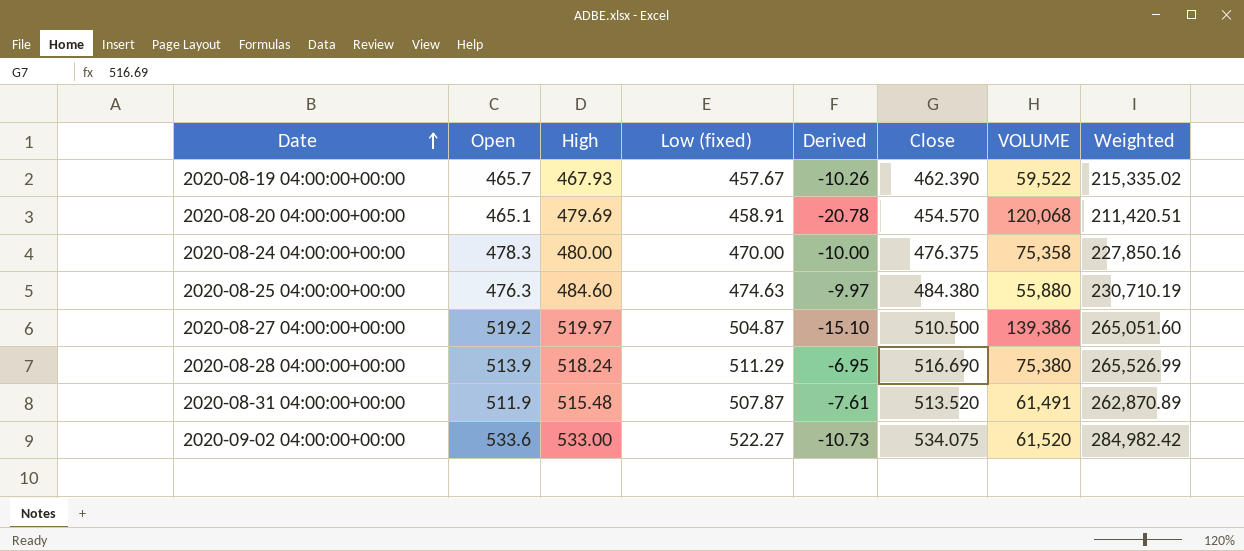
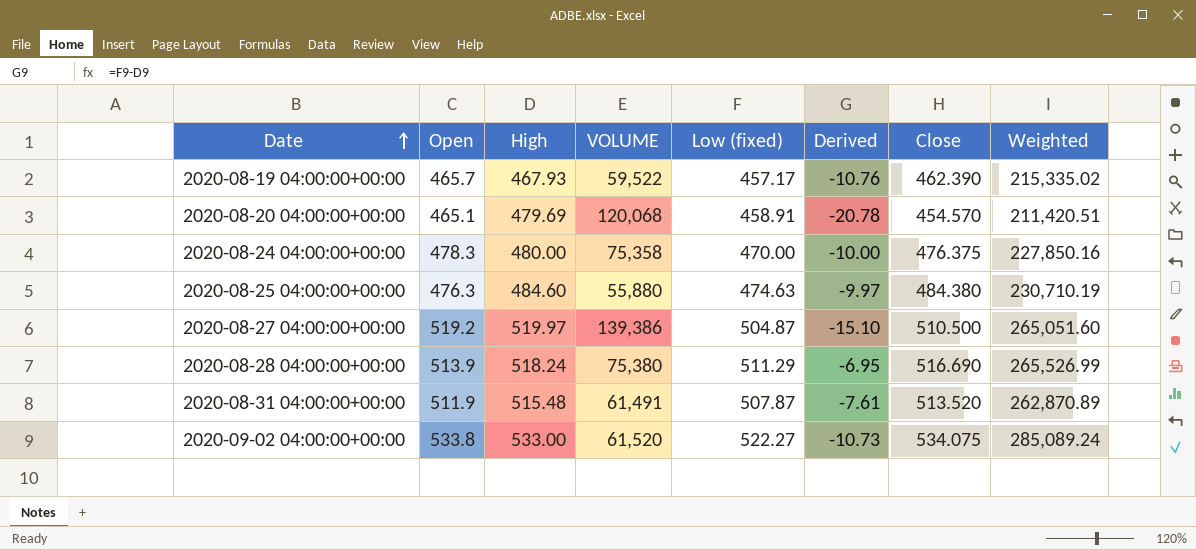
column VOLUME | position: 7 -> 4
2020-08-19 04:00:00+00:00 | Low (fixed): 457.67 -> 457.17
2020-08-19 04:00:00+00:00 | Derived: -10.26 -> -10.76
2020-09-02 04:00:00+00:00 | Open: 533.6 -> 533.8
2020-09-02 04:00:00+00:00 | Weighted: 284,982.42 -> 285,089.24

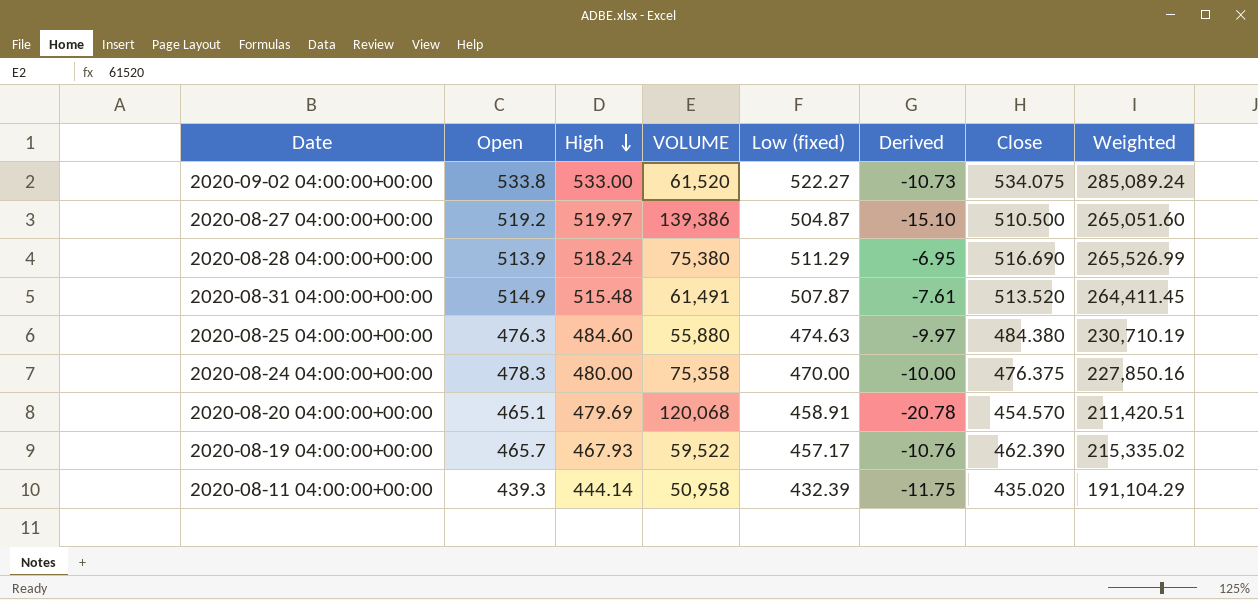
row order: Date ascending -> High descending
2020-08-31 04:00:00+00:00 | Open: 511.9 -> 514.9
2020-08-31 04:00:00+00:00 | Weighted: 262,870.89 -> 264,411.45
row 2020-08-11 04:00:00+00:00: none -> 439.3 | 444.14 | 50,958 | 432.39 | -11.75 | 435.020 | 191,104.29

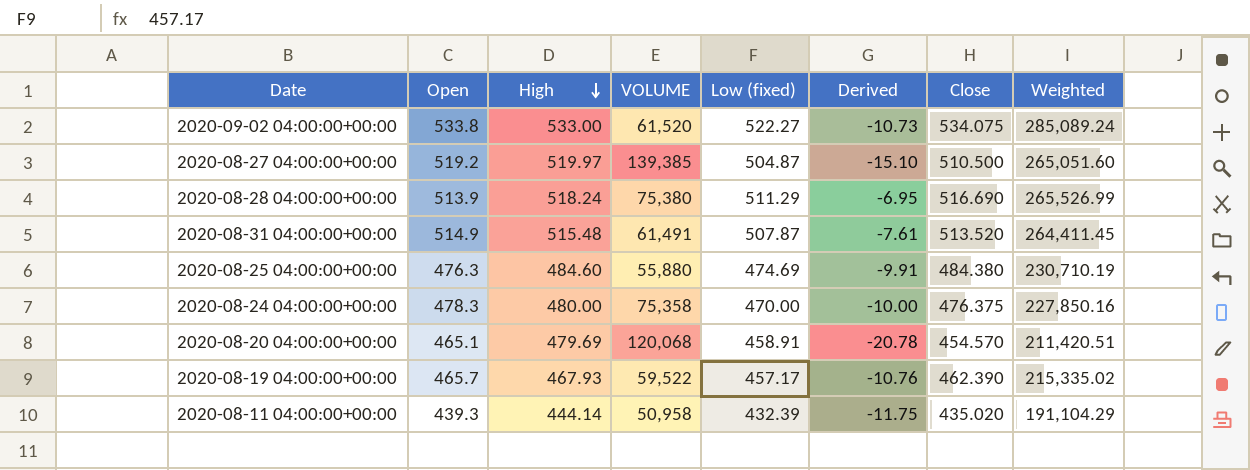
2020-08-27 04:00:00+00:00 | VOLUME: 139,386 -> 139,385
2020-08-25 04:00:00+00:00 | Low (fixed): 474.63 -> 474.69
2020-08-25 04:00:00+00:00 | Derived: -9.97 -> -9.91

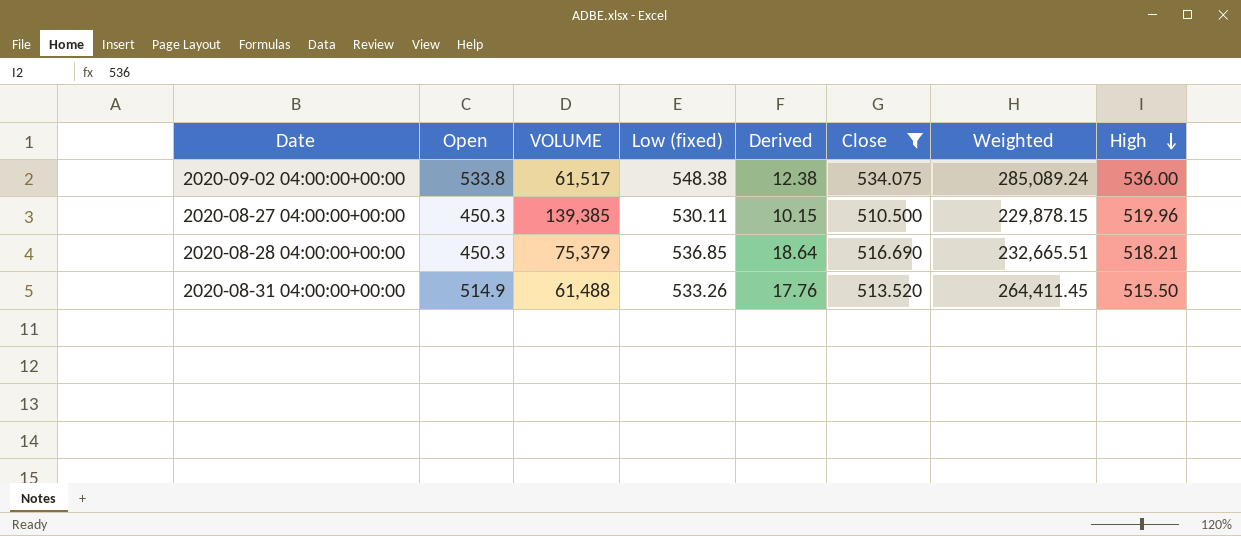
filter: none -> Close >= 510.500
column High | position: 3 -> 8
2020-09-02 04:00:00+00:00 | VOLUME: 61,520 -> 61,517
2020-09-02 04:00:00+00:00 | Low (fixed): 522.27 -> 548.38
2020-09-02 04:00:00+00:00 | Derived: -10.73 -> 12.38
2020-09-02 04:00:00+00:00 | High: 533.00 -> 536.00
2020-08-27 04:00:00+00:00 | Open: 519.2 -> 450.3
2020-08-27 04:00:00+00:00 | Low (fixed): 504.87 -> 530.11
2020-08-27 04:00:00+00:00 | Derived: -15.10 -> 10.15
2020-08-27 04:00:00+00:00 | Weighted: 265,051.60 -> 229,878.15
2020-08-27 04:00:00+00:00 | High: 519.97 -> 519.96
2020-08-28 04:00:00+00:00 | Open: 513.9 -> 450.3
2020-08-28 04:00:00+00:00 | VOLUME: 75,380 -> 75,379
2020-08-28 04:00:00+00:00 | Low (fixed): 511.29 -> 536.85
2020-08-28 04:00:00+00:00 | Derived: -6.95 -> 18.64
2020-08-28 04:00:00+00:00 | Weighted: 265,526.99 -> 232,665.51
2020-08-28 04:00:00+00:00 | High: 518.24 -> 518.21
2020-08-31 04:00:00+00:00 | VOLUME: 61,491 -> 61,488
2020-08-31 04:00:00+00:00 | Low (fixed): 507.87 -> 533.26
2020-08-31 04:00:00+00:00 | Derived: -7.61 -> 17.76
2020-08-31 04:00:00+00:00 | High: 515.48 -> 515.50

